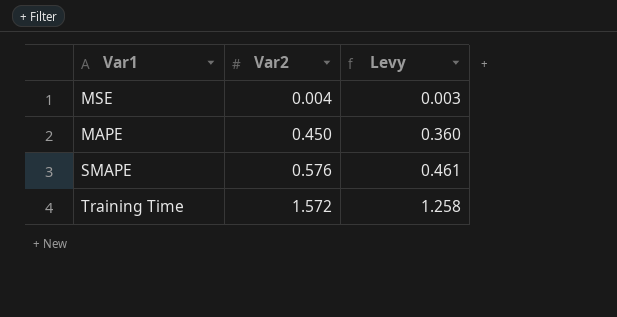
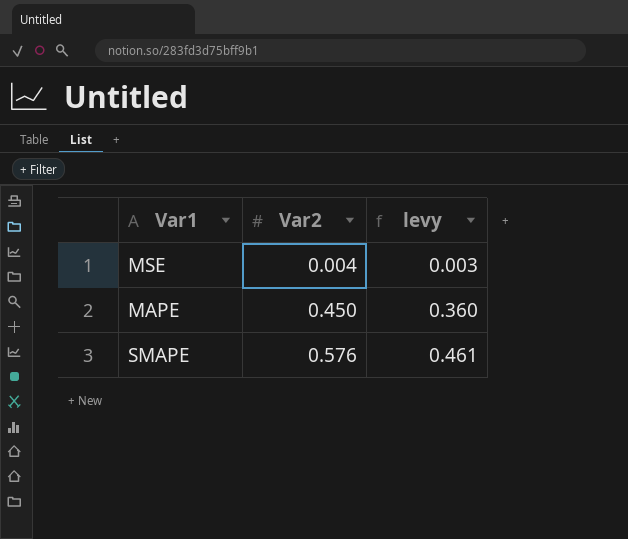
column name: Levy -> levy
row Training Time: 1.572 | 1.258 -> none

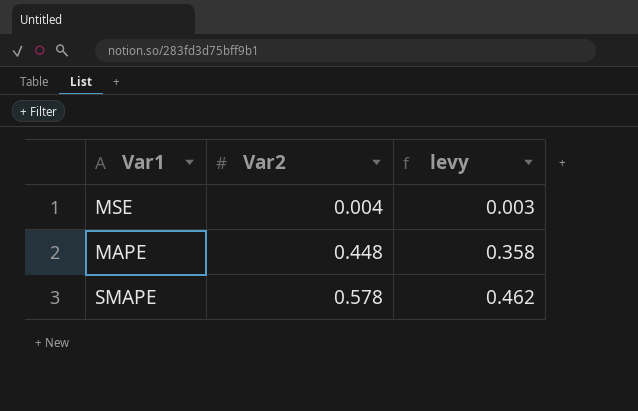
MAPE | Var2: 0.450 -> 0.448
MAPE | levy: 0.360 -> 0.358
SMAPE | Var2: 0.576 -> 0.578
SMAPE | levy: 0.461 -> 0.462

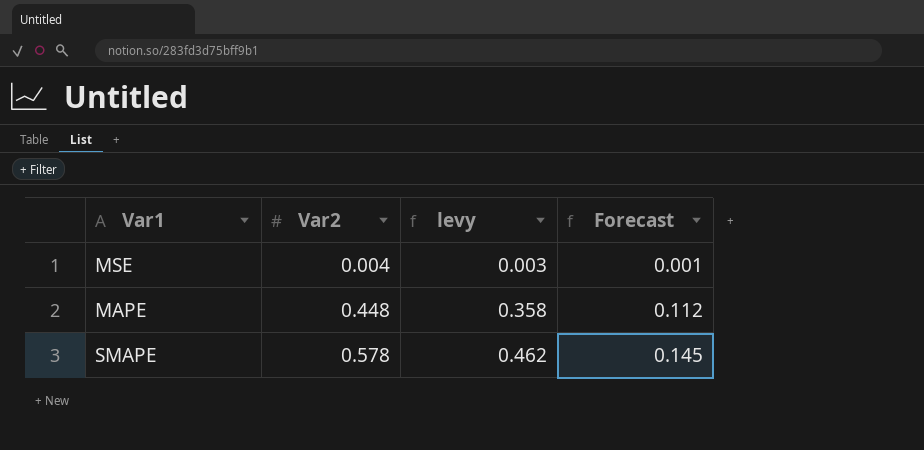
column Forecast | formula: none -> [Var2] * 0.25

